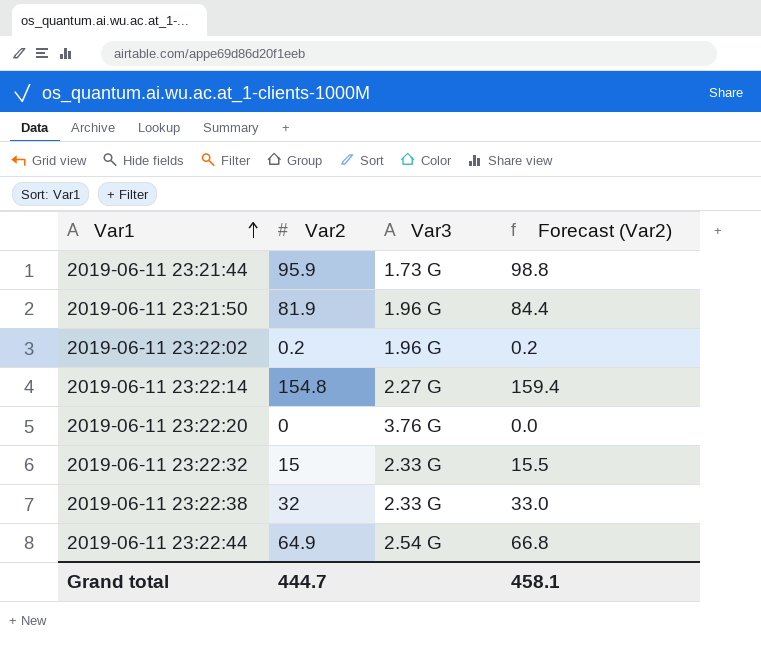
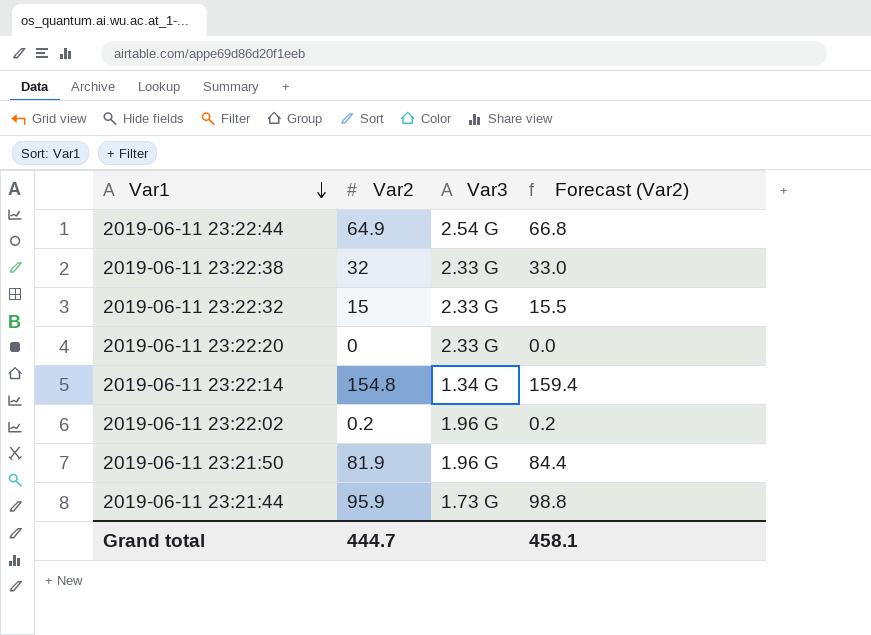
row order: Var1 ascending -> Var1 descending
2019-06-11 23:22:20 | Var3: 3.76 G -> 2.33 G
2019-06-11 23:22:14 | Var3: 2.27 G -> 1.34 G

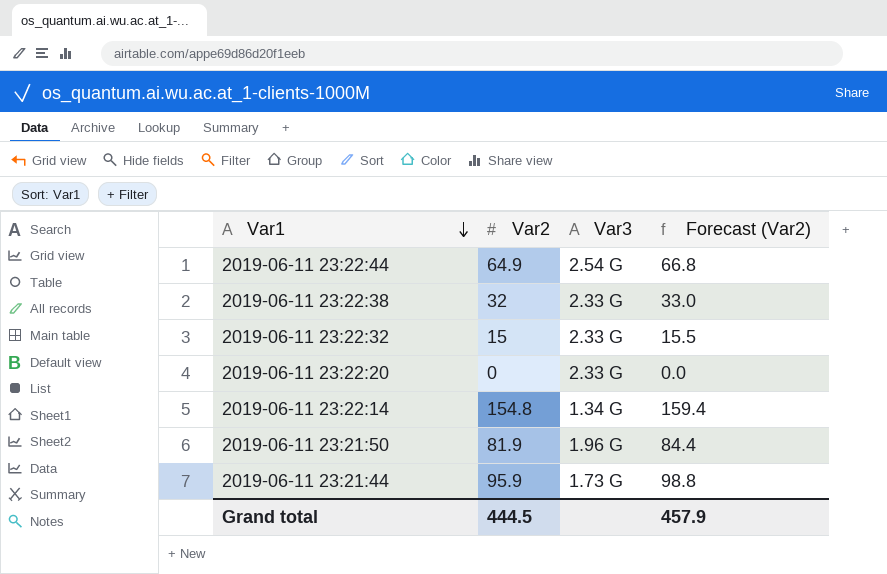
row 2019-06-11 23:22:02: 0.2 | 1.96 G | 0.2 -> none
Grand total | Var2: 444.7 -> 444.5
Grand total | Forecast (Var2): 458.1 -> 457.9

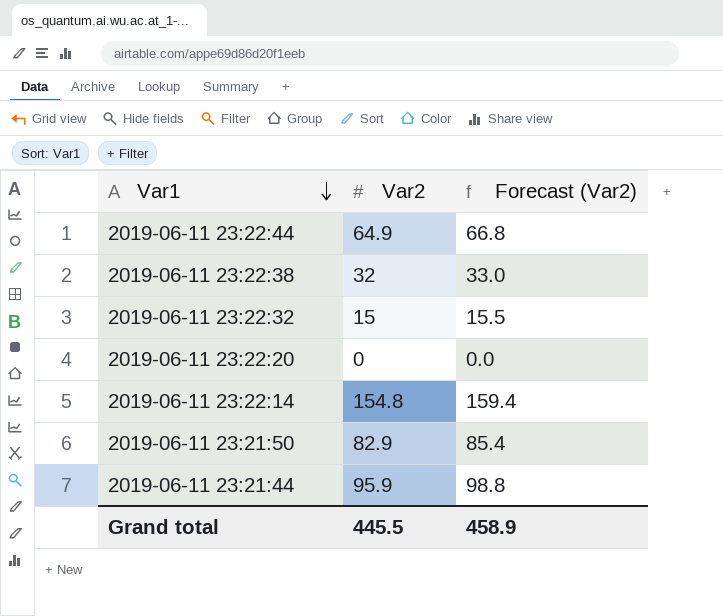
column Var3 | position: 3 -> none
2019-06-11 23:21:50 | Var2: 81.9 -> 82.9
2019-06-11 23:21:50 | Forecast (Var2): 84.4 -> 85.4
Grand total | Var2: 444.5 -> 445.5
Grand total | Forecast (Var2): 457.9 -> 458.9

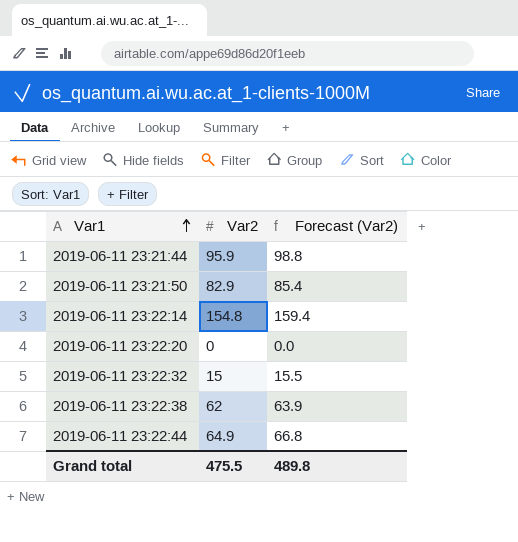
row order: Var1 descending -> Var1 ascending
2019-06-11 23:22:38 | Var2: 32 -> 62
2019-06-11 23:22:38 | Forecast (Var2): 33.0 -> 63.9
Grand total | Var2: 445.5 -> 475.5
Grand total | Forecast (Var2): 458.9 -> 489.8

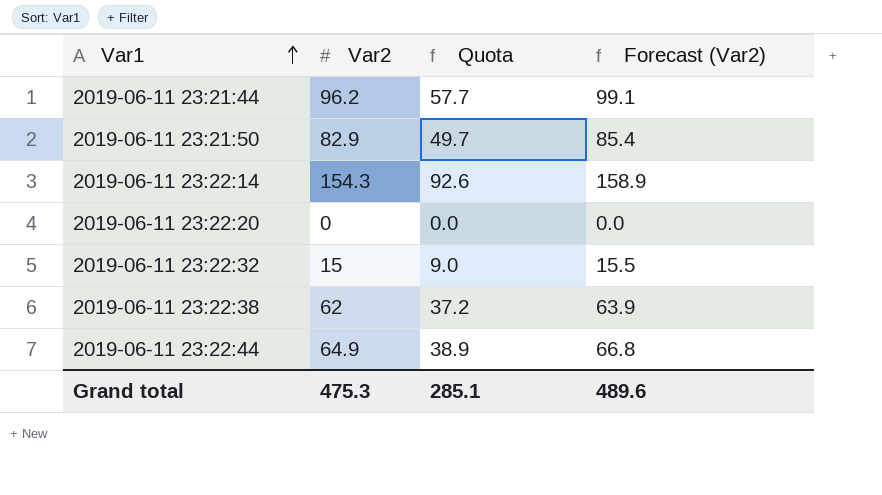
column Quota | formula: none -> [Var2] * 0.6
2019-06-11 23:21:44 | Var2: 95.9 -> 96.2
2019-06-11 23:21:44 | Forecast (Var2): 98.8 -> 99.1
2019-06-11 23:22:14 | Var2: 154.8 -> 154.3
2019-06-11 23:22:14 | Forecast (Var2): 159.4 -> 158.9
Grand total | Var2: 475.5 -> 475.3
Grand total | Forecast (Var2): 489.8 -> 489.6

